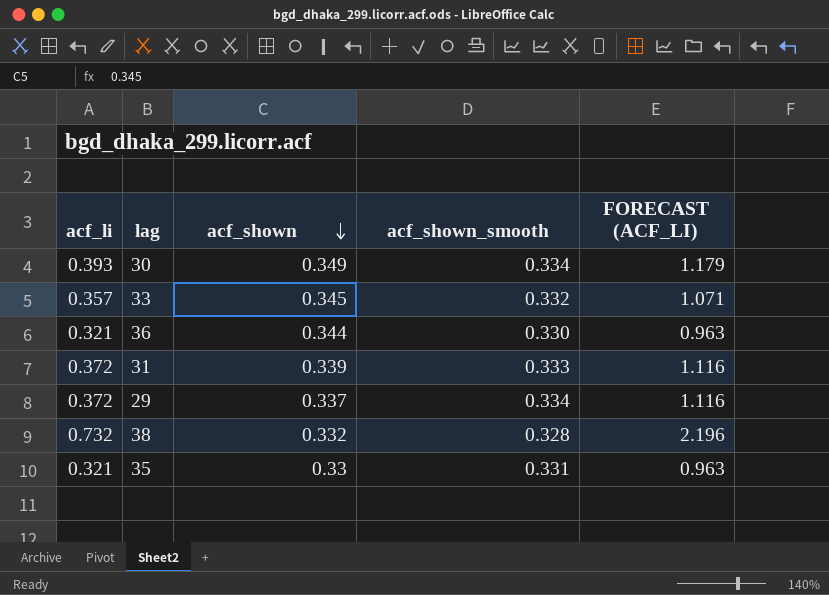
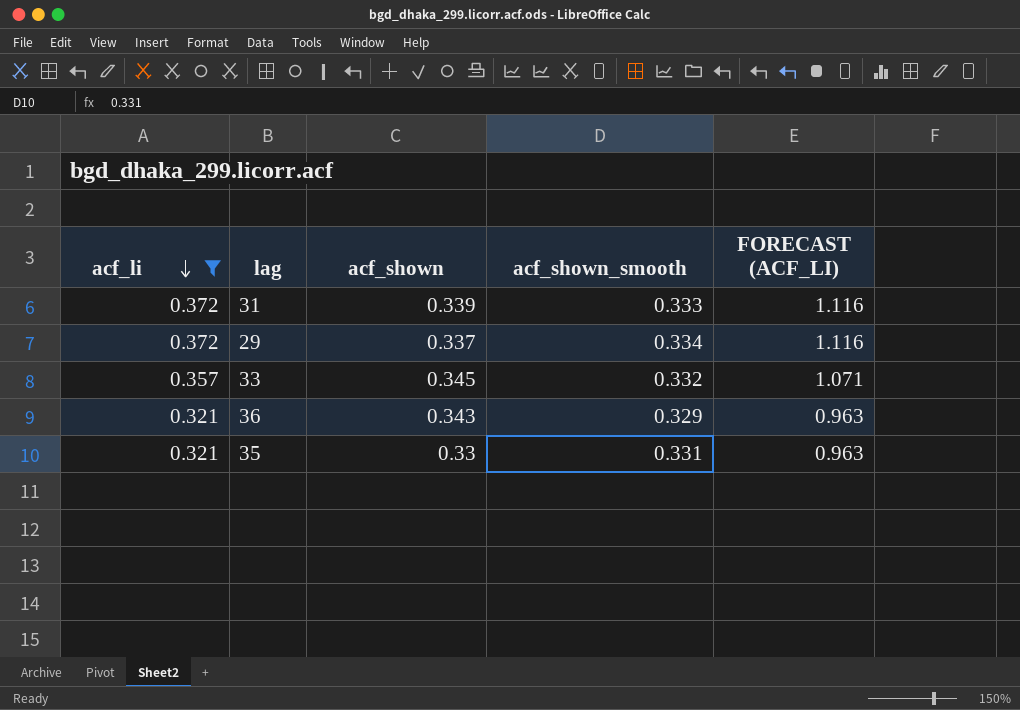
filter: none -> acf_li <= 0.372
row order: acf_shown descending -> acf_li descending
36 | acf_shown: 0.344 -> 0.343
36 | acf_shown_smooth: 0.330 -> 0.329

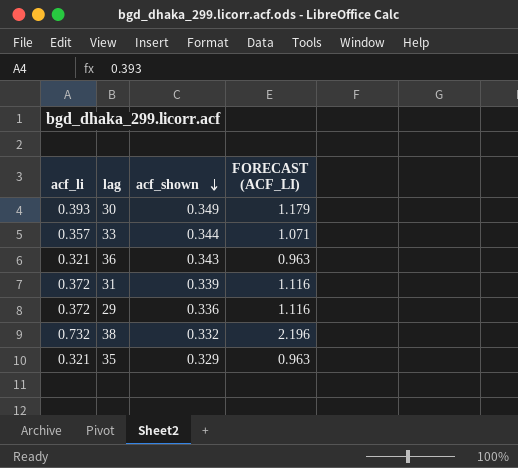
filter: acf_li <= 0.372 -> none
row order: acf_li descending -> acf_shown descending
column acf_shown_smooth | position: 4 -> none
33 | acf_shown: 0.345 -> 0.344
29 | acf_shown: 0.337 -> 0.336
35 | acf_shown: 0.33 -> 0.329

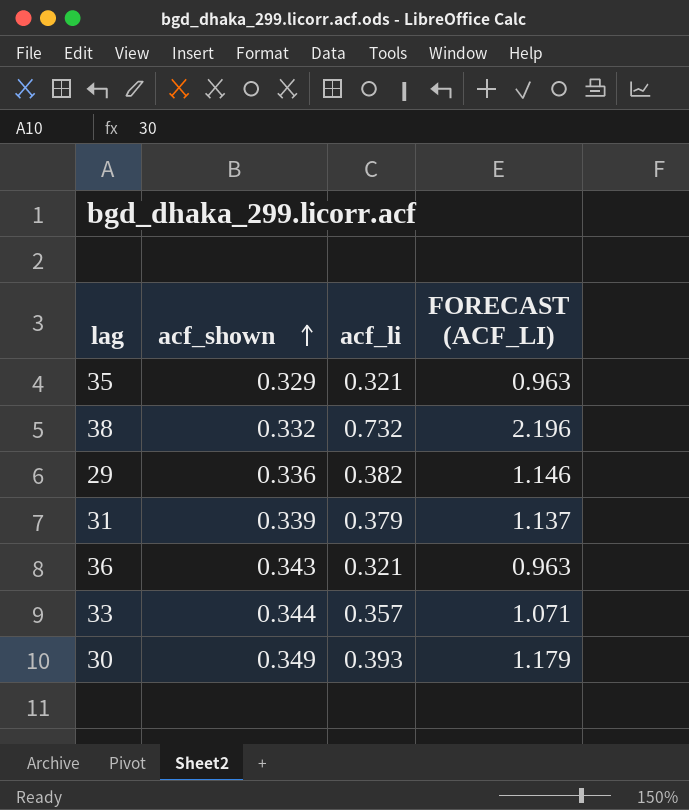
row order: acf_shown descending -> acf_shown ascending
column acf_li | position: 1 -> 3
29 | acf_li: 0.372 -> 0.382
29 | FORECAST (ACF_LI): 1.116 -> 1.146
31 | acf_li: 0.372 -> 0.379
31 | FORECAST (ACF_LI): 1.116 -> 1.137

